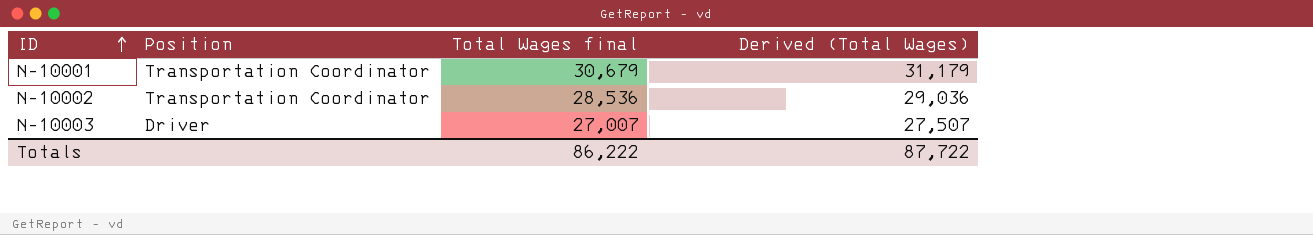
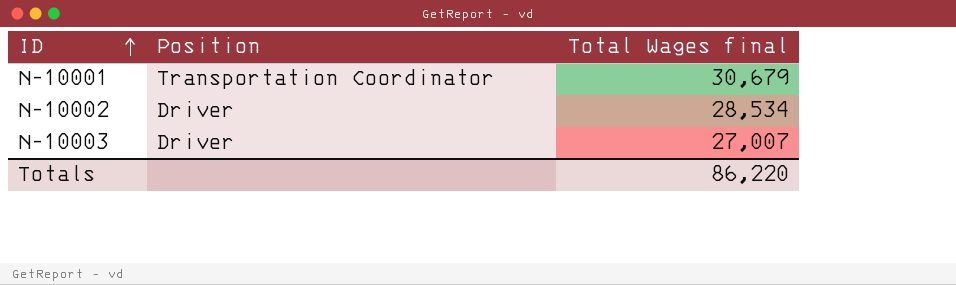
column Derived (Total Wages) | formula: [Total Wages final] + 500 -> none
N-10002 | Position: Transportation Coordinator -> Driver
N-10002 | Total Wages final: 28,536 -> 28,534
Totals | Total Wages final: 86,222 -> 86,220

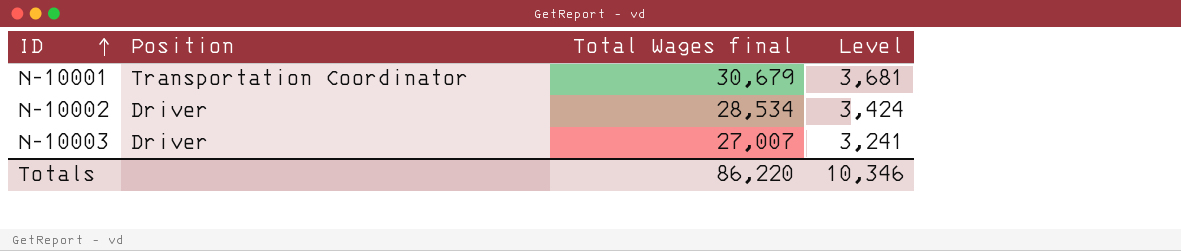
column Level | formula: none -> [Total Wages final] * 0.12

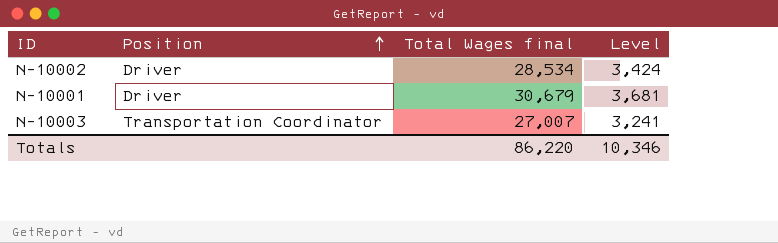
row order: ID ascending -> Position ascending
N-10001 | Position: Transportation Coordinator -> Driver
N-10003 | Position: Driver -> Transportation Coordinator

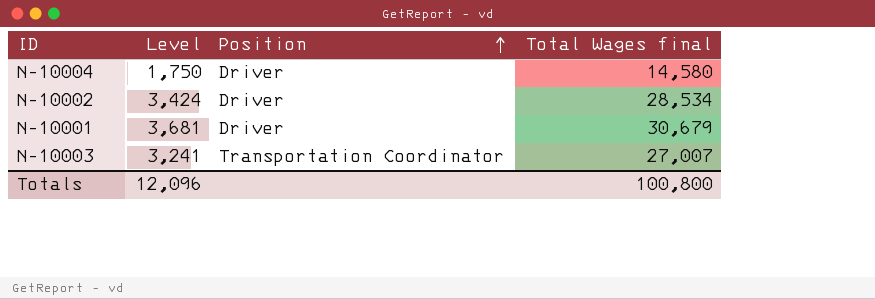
column Level | position: 4 -> 2
row N-10004: none -> 1,750 | Driver | 14,580
Totals | Level: 10,346 -> 12,096
Totals | Total Wages final: 86,220 -> 100,800

